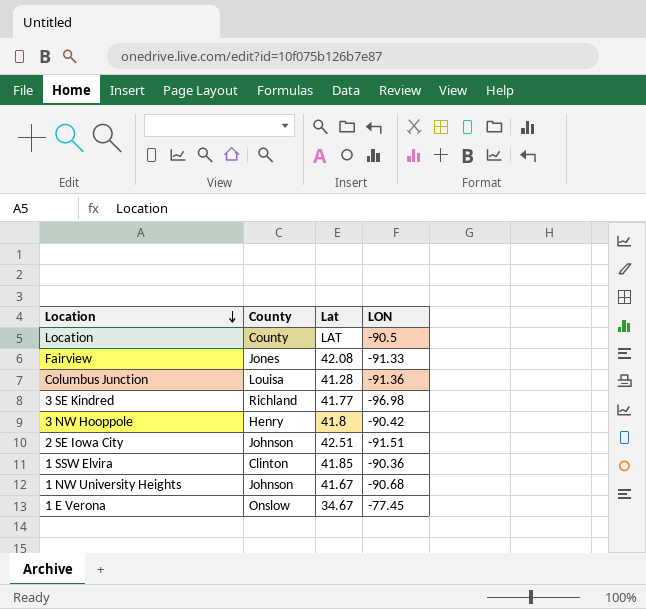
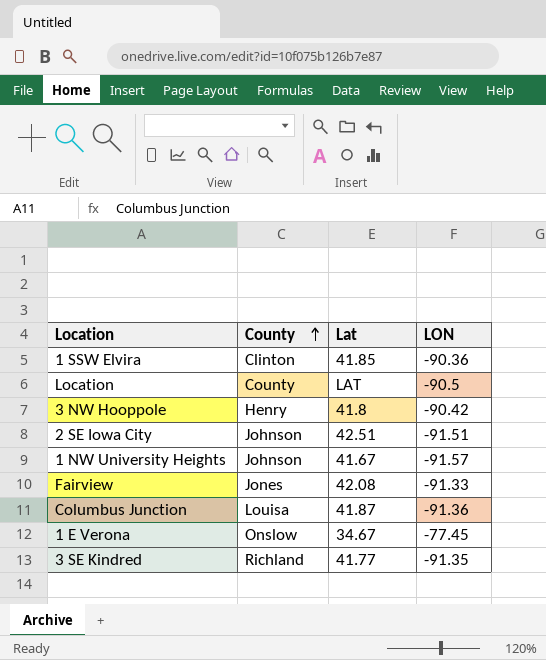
row order: Location descending -> County ascending
1 NW University Heights | LON: -90.68 -> -91.57
Columbus Junction | Lat: 41.28 -> 41.87
3 SE Kindred | LON: -96.98 -> -91.35

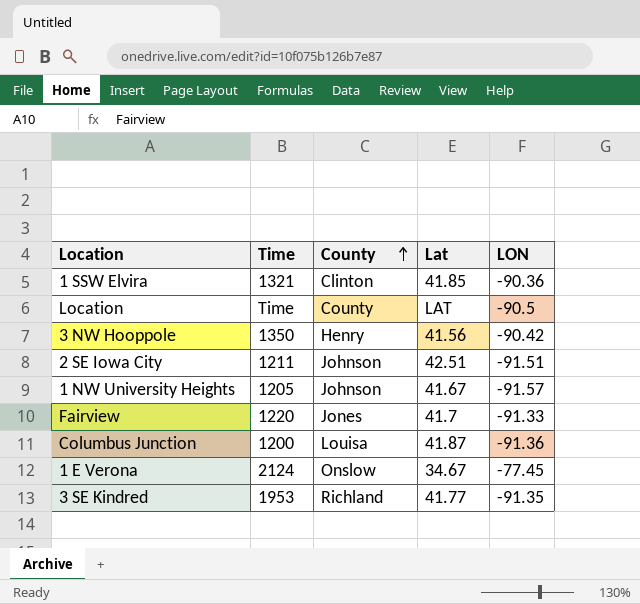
column Time | position: none -> 2
3 NW Hooppole | Lat: 41.8 -> 41.56
Fairview | Lat: 42.08 -> 41.7

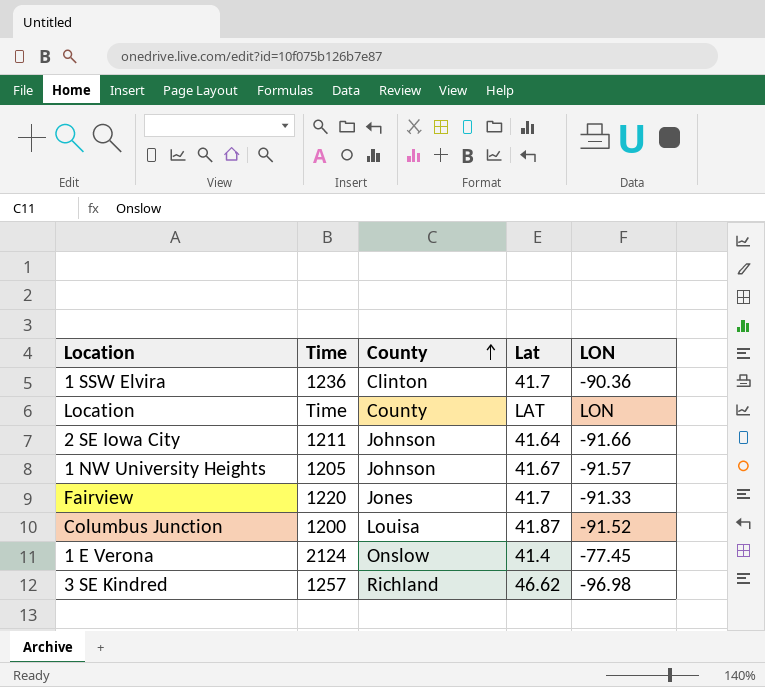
row 3 NW Hooppole: 1350 | Henry | 41.56 | -90.42 -> none
1 SSW Elvira | Time: 1321 -> 1236
1 SSW Elvira | Lat: 41.85 -> 41.7
Location | LON: -90.5 -> LON
2 SE Iowa City | Lat: 42.51 -> 41.64
2 SE Iowa City | LON: -91.51 -> -91.66
Columbus Junction | LON: -91.36 -> -91.52
1 E Verona | Lat: 34.67 -> 41.4
3 SE Kindred | Time: 1953 -> 1257
3 SE Kindred | Lat: 41.77 -> 46.62
3 SE Kindred | LON: -91.35 -> -96.98

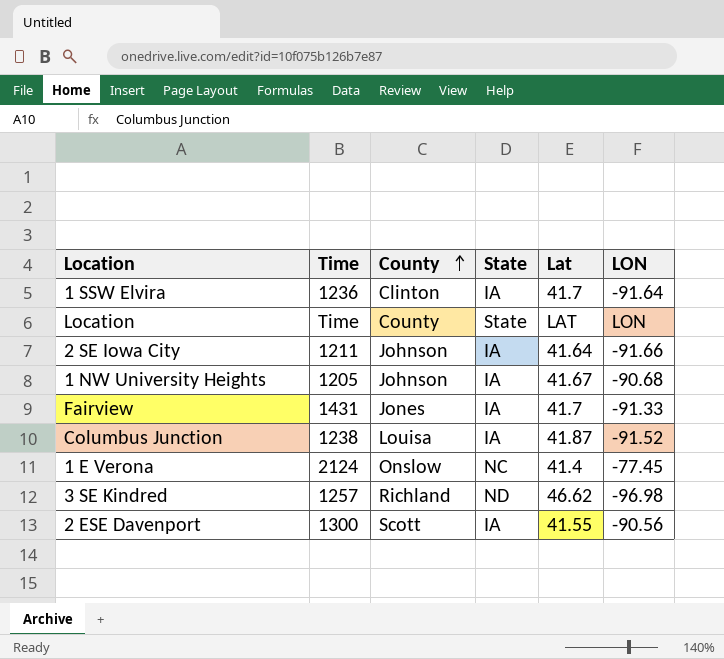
column State | position: none -> 4
1 SSW Elvira | LON: -90.36 -> -91.64
1 NW University Heights | LON: -91.57 -> -90.68
Fairview | Time: 1220 -> 1431
Columbus Junction | Time: 1200 -> 1238
row 2 ESE Davenport: none -> 1300 | Scott | IA | 41.55 | -90.56

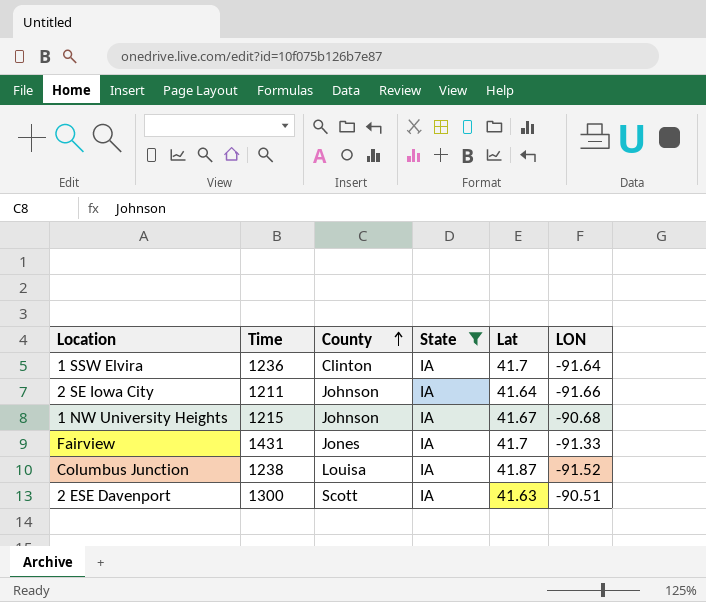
filter: none -> State = IA
1 NW University Heights | Time: 1205 -> 1215
2 ESE Davenport | Lat: 41.55 -> 41.63
2 ESE Davenport | LON: -90.56 -> -90.51

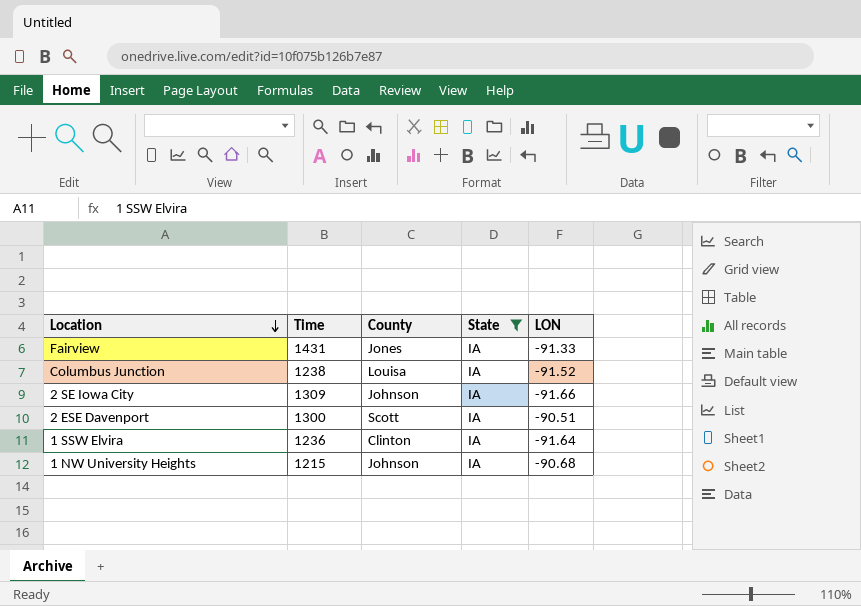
row order: County ascending -> Location descending
column Lat | position: 5 -> none
2 SE Iowa City | Time: 1211 -> 1309

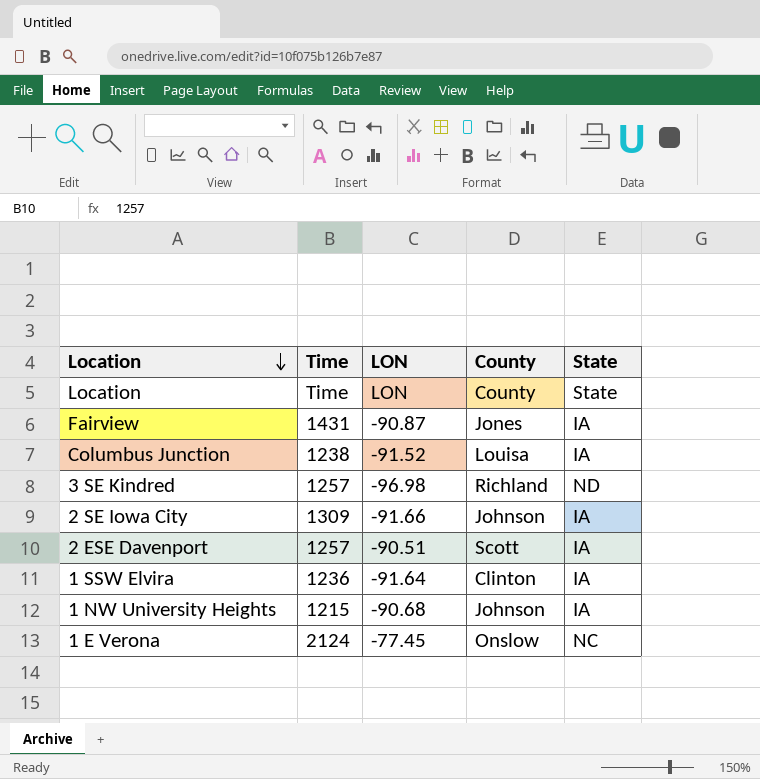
filter: State = IA -> none
column LON | position: 5 -> 3
Fairview | LON: -91.33 -> -90.87
2 ESE Davenport | Time: 1300 -> 1257

